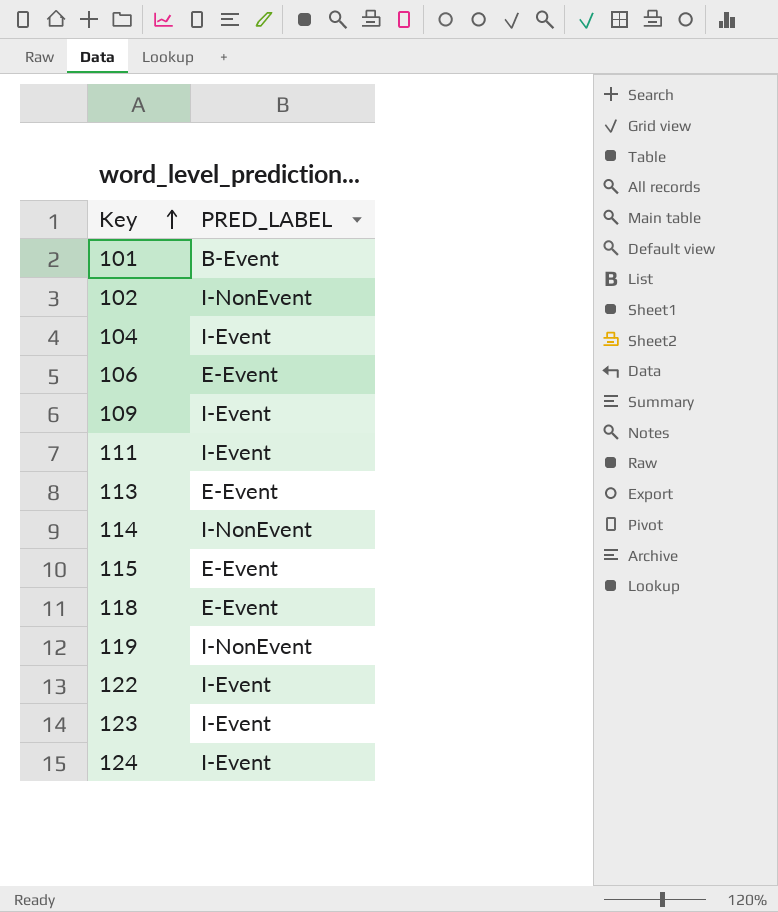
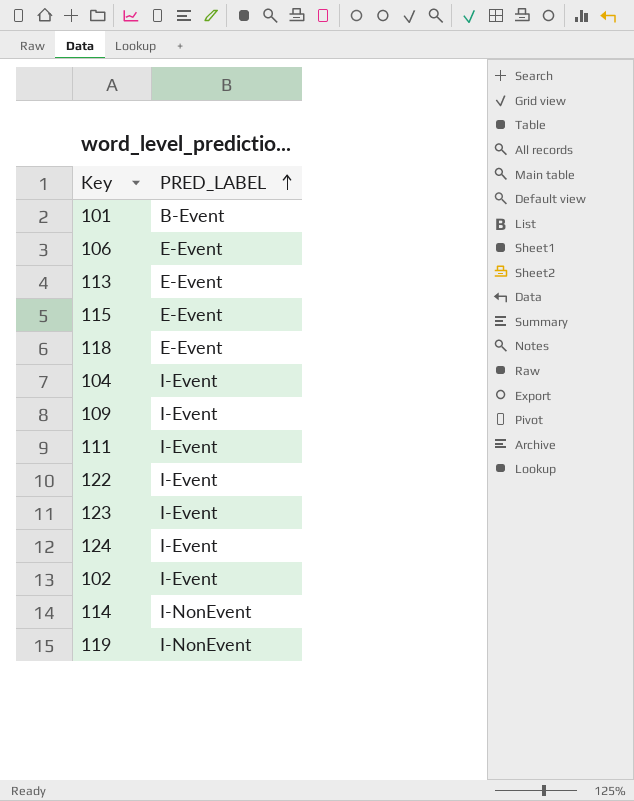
row order: Key ascending -> PRED_LABEL ascending
102 | PRED_LABEL: I-NonEvent -> I-Event

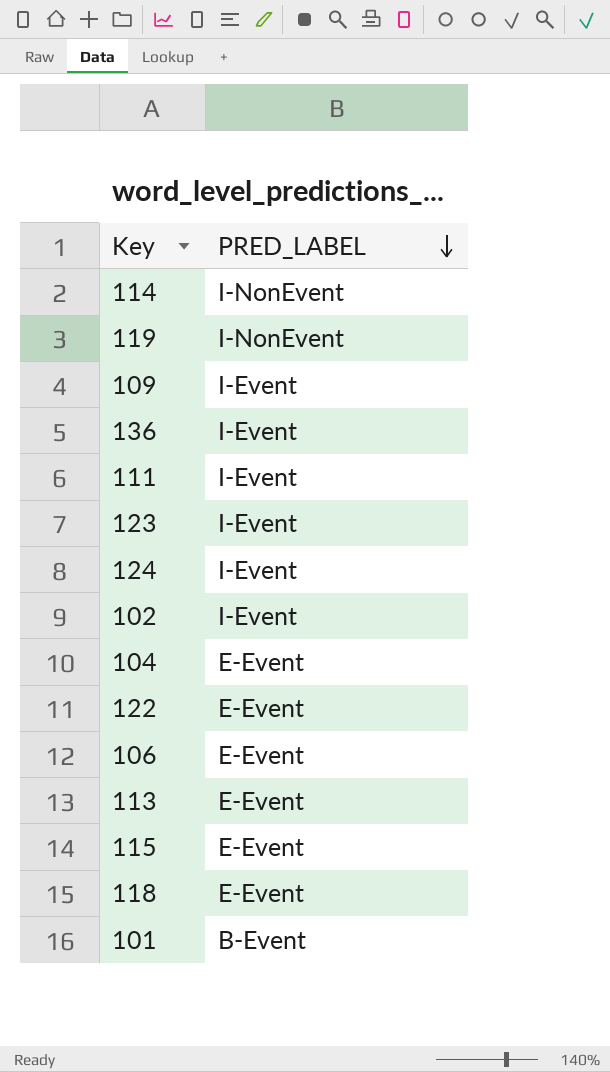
row order: PRED_LABEL ascending -> PRED_LABEL descending
row 136: none -> I-Event
104 | PRED_LABEL: I-Event -> E-Event
122 | PRED_LABEL: I-Event -> E-Event

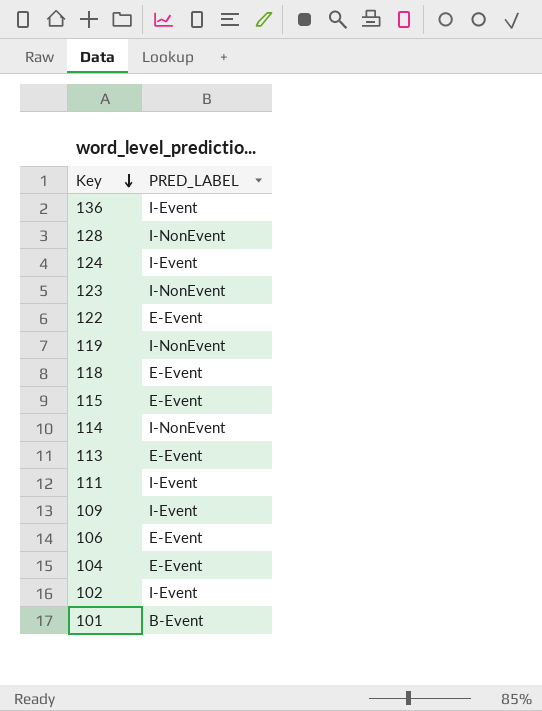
row order: PRED_LABEL descending -> Key descending
row 128: none -> I-NonEvent
123 | PRED_LABEL: I-Event -> I-NonEvent

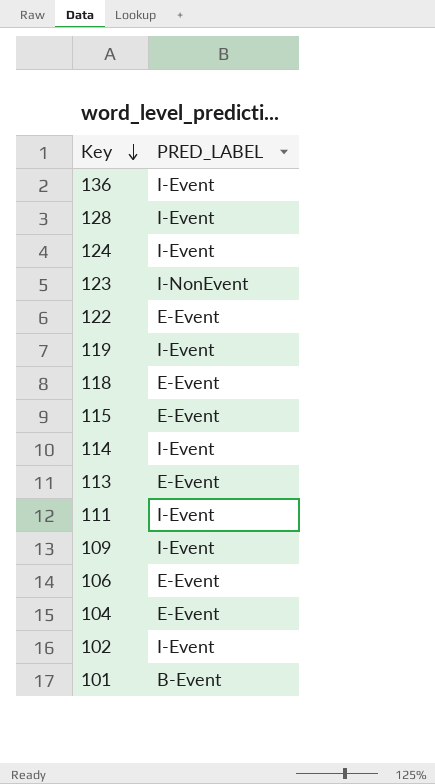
128 | PRED_LABEL: I-NonEvent -> I-Event
119 | PRED_LABEL: I-NonEvent -> I-Event
114 | PRED_LABEL: I-NonEvent -> I-Event

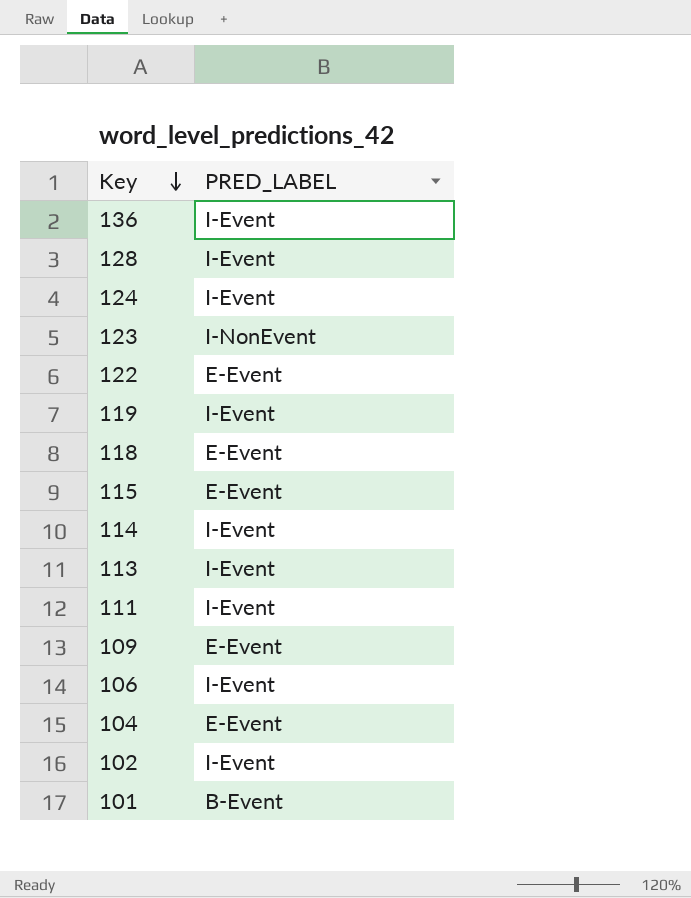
113 | PRED_LABEL: E-Event -> I-Event
109 | PRED_LABEL: I-Event -> E-Event
106 | PRED_LABEL: E-Event -> I-Event

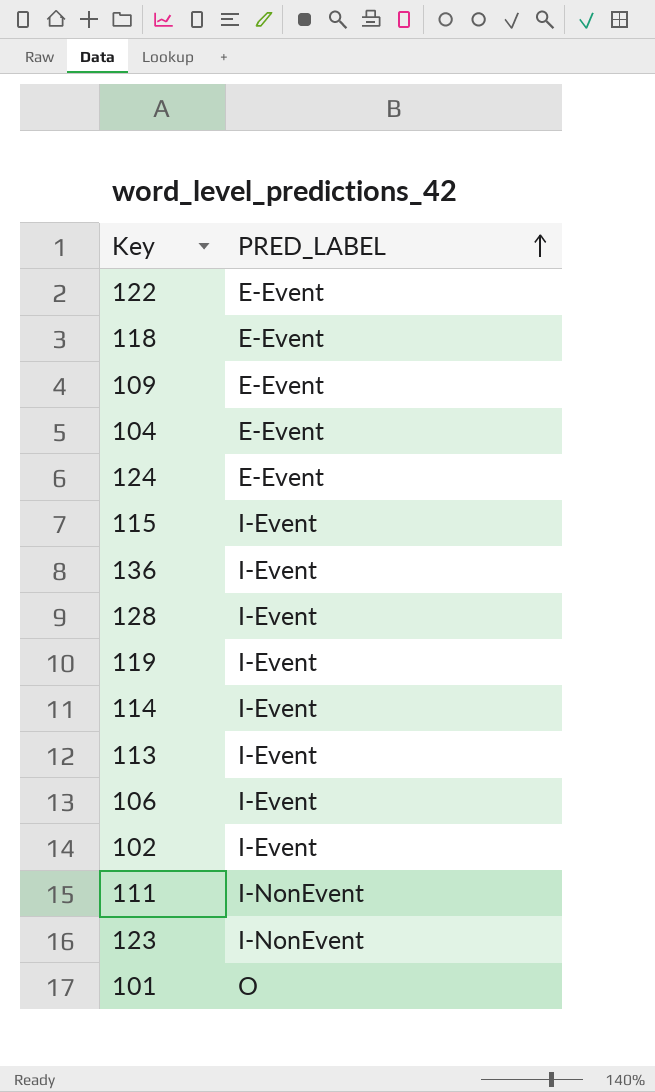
row order: Key descending -> PRED_LABEL ascending
124 | PRED_LABEL: I-Event -> E-Event
115 | PRED_LABEL: E-Event -> I-Event
111 | PRED_LABEL: I-Event -> I-NonEvent
101 | PRED_LABEL: B-Event -> O

